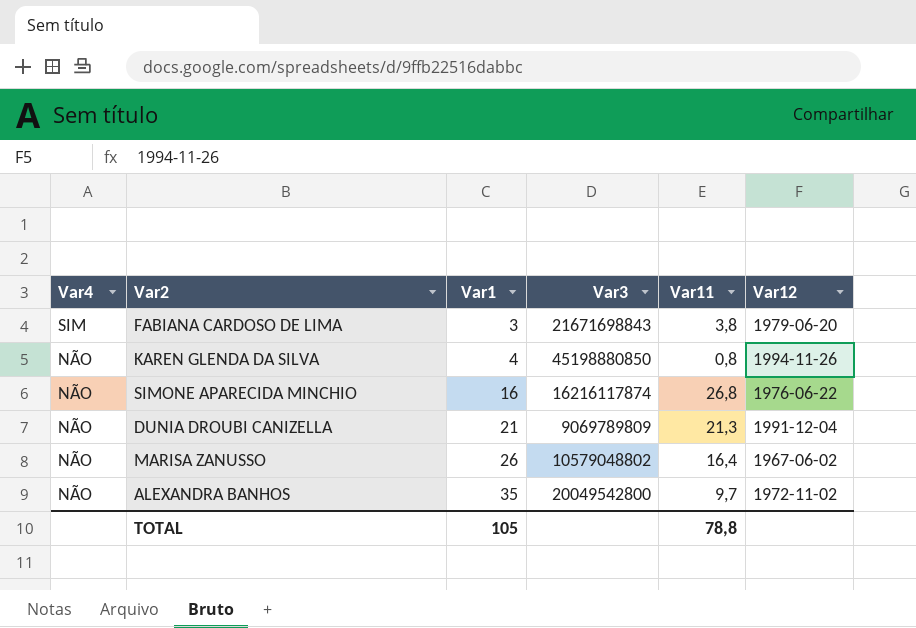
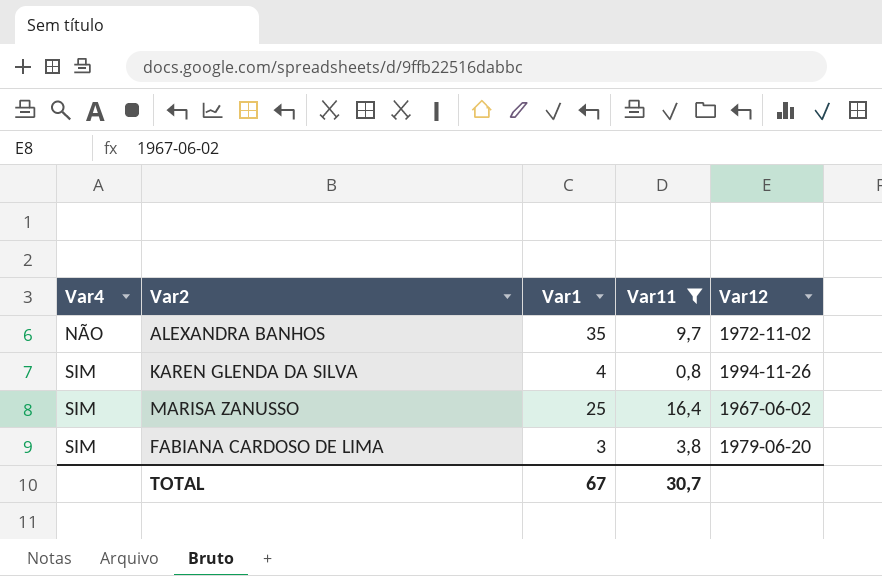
filter: none -> Var11 <= 16,4
row order: Var4 descending -> Var4 ascending
column Var3 | position: 4 -> none
KAREN GLENDA DA SILVA | Var4: NÃO -> SIM
MARISA ZANUSSO | Var4: NÃO -> SIM
MARISA ZANUSSO | Var1: 26 -> 25
TOTAL | Var1: 105 -> 67
TOTAL | Var11: 78,8 -> 30,7

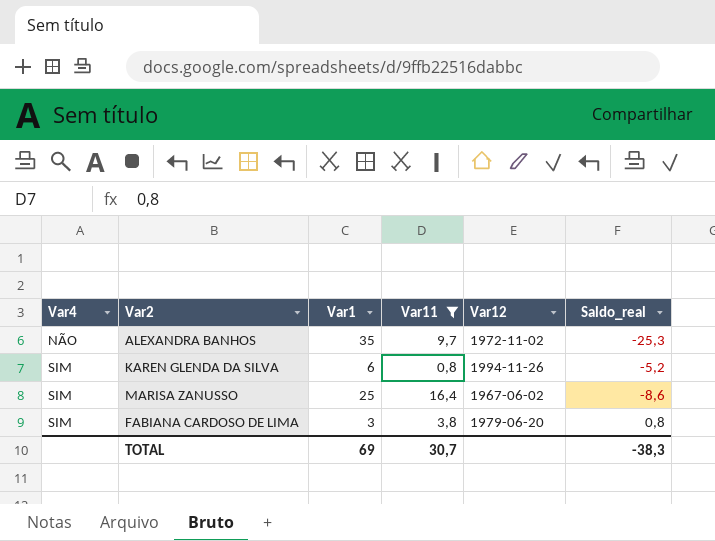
column Saldo_real | formula: none -> [Var11] - [Var1]
KAREN GLENDA DA SILVA | Var1: 4 -> 6
TOTAL | Var1: 67 -> 69

